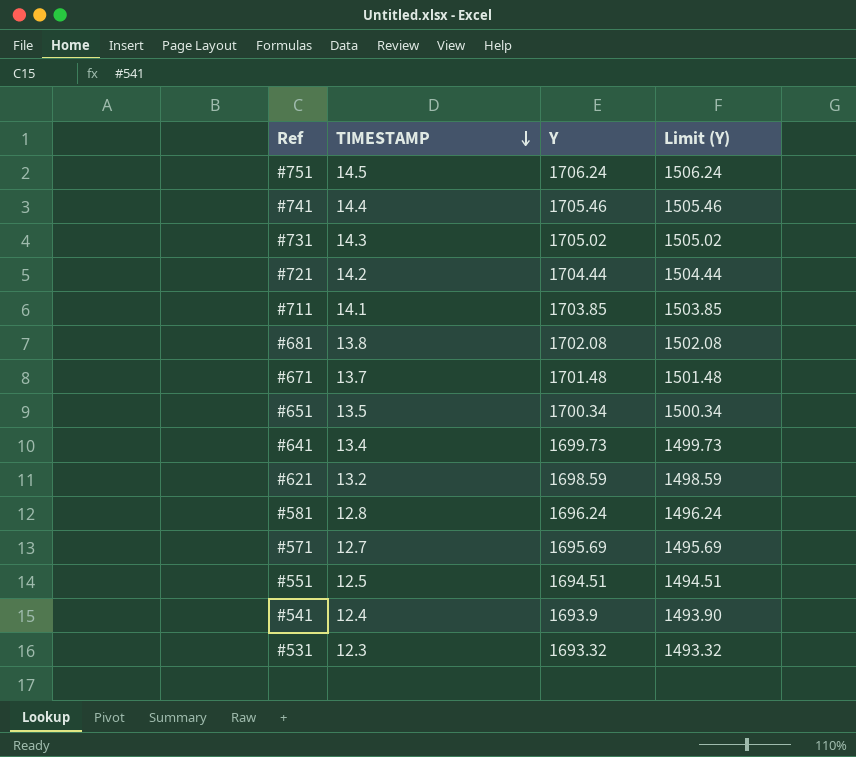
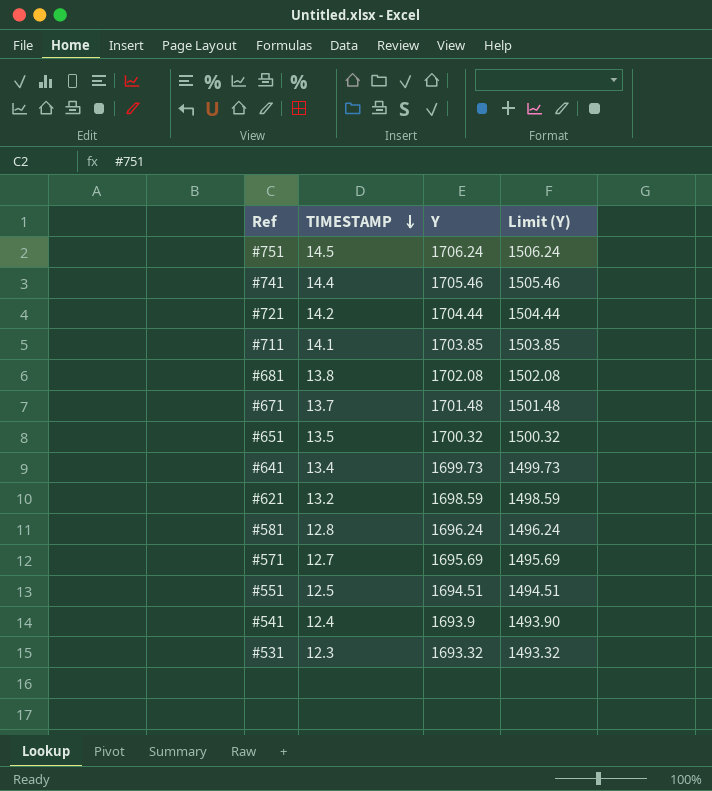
row #731: 14.3 | 1705.02 | 1505.02 -> none
#651 | Y: 1700.34 -> 1700.32
#651 | Limit (Y): 1500.34 -> 1500.32

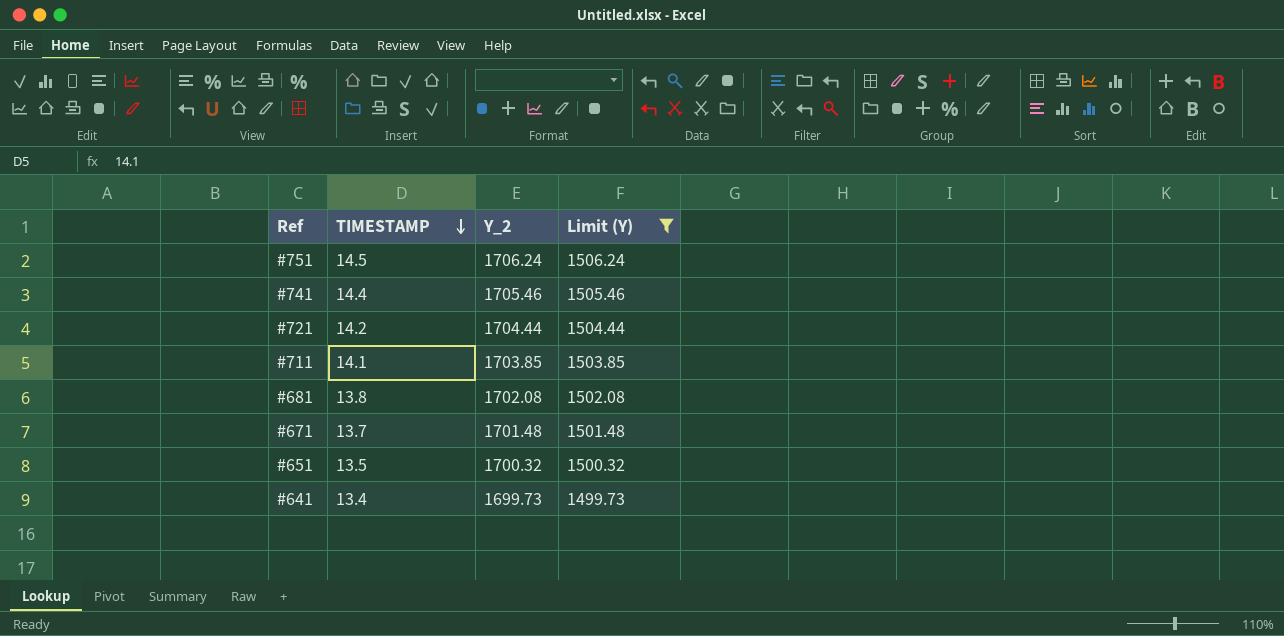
filter: none -> Limit (Y) >= 1499.73
column name: Y -> Y_2

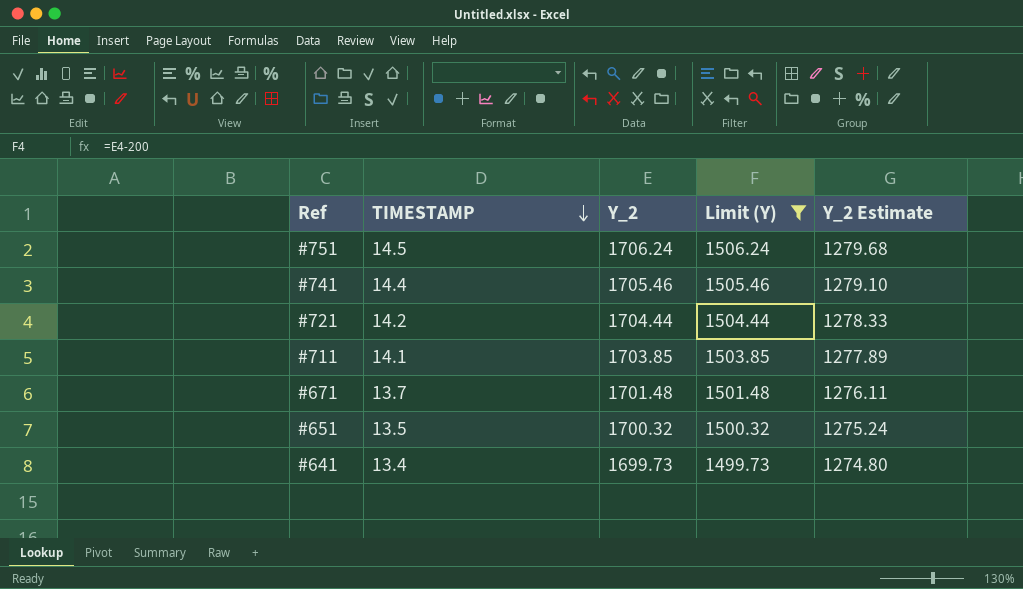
column Y_2 Estimate | formula: none -> [Y_2] * 0.75
row #681: 13.8 | 1702.08 | 1502.08 -> none

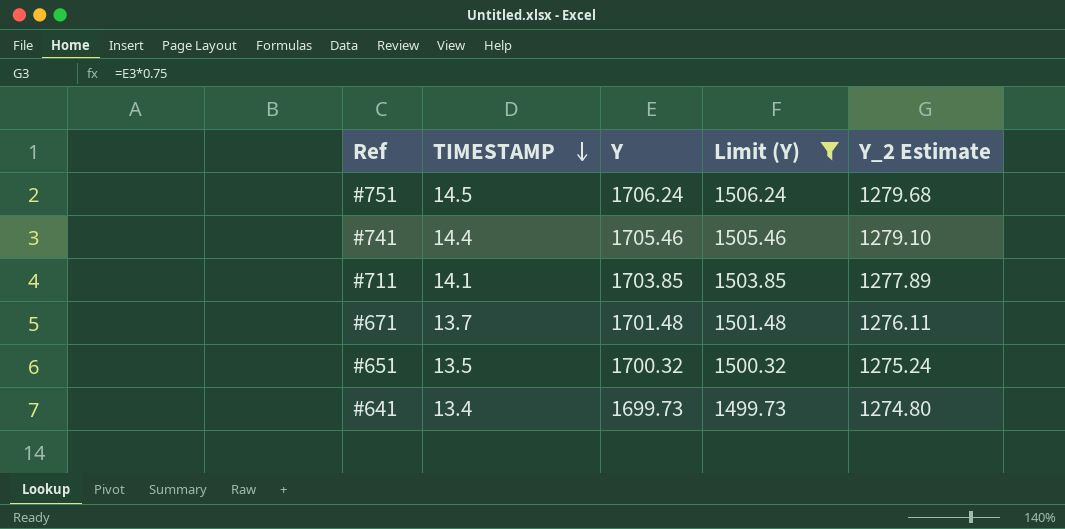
column name: Y_2 -> Y
row #721: 14.2 | 1704.44 | 1504.44 | 1278.33 -> none

